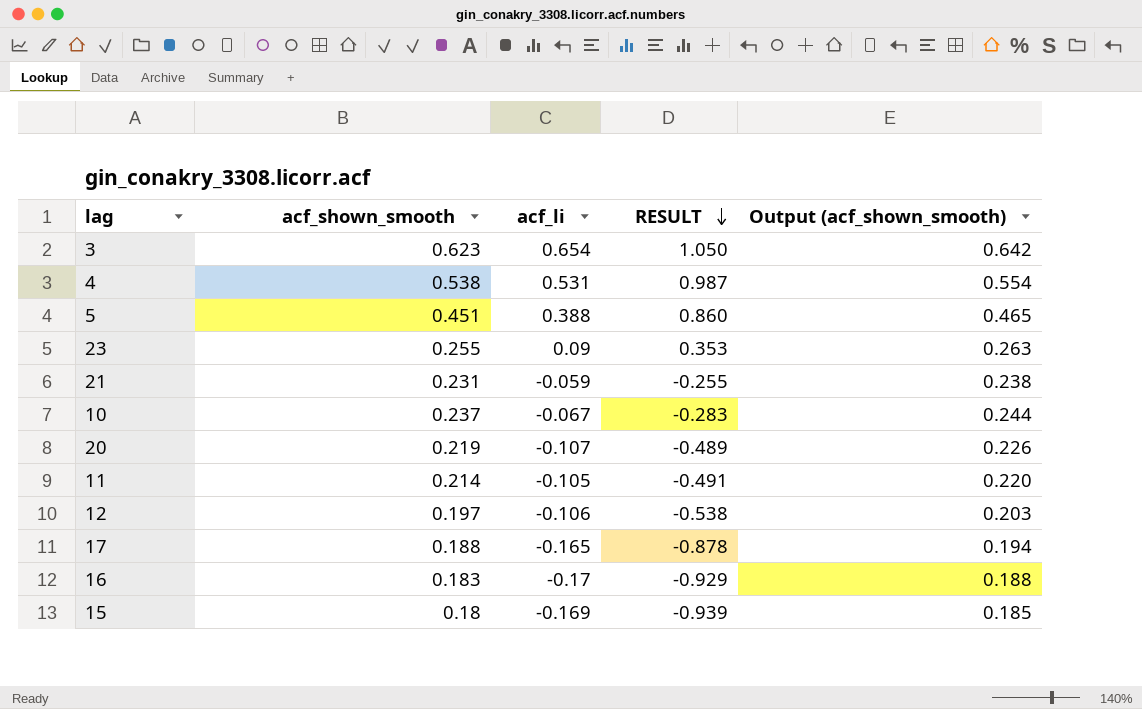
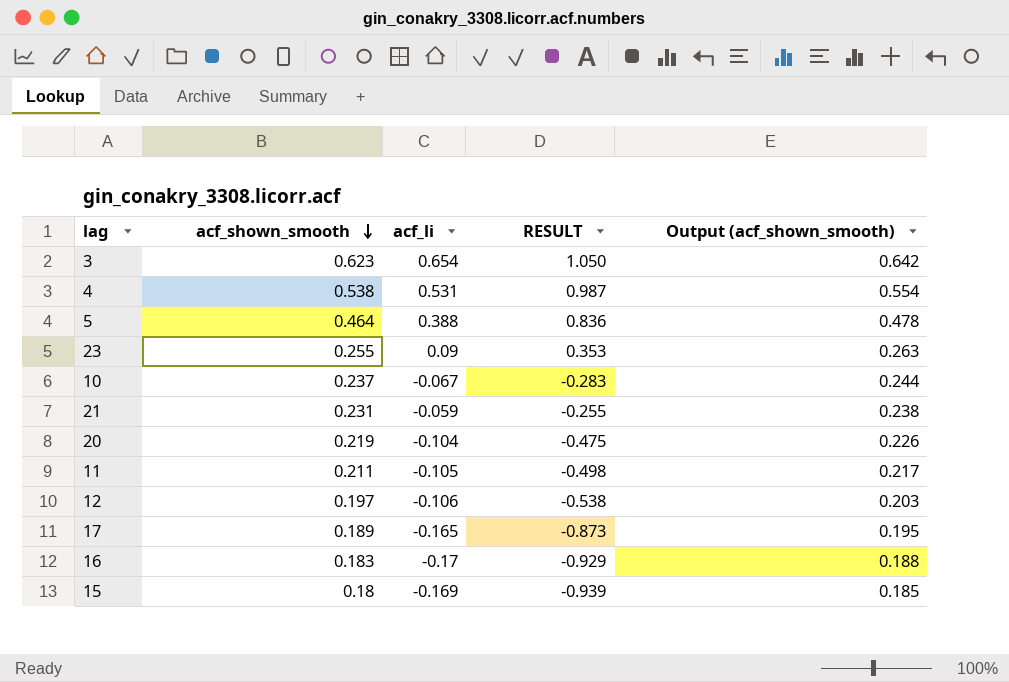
row order: RESULT descending -> acf_shown_smooth descending
5 | acf_shown_smooth: 0.451 -> 0.464
5 | RESULT: 0.860 -> 0.836
5 | Output (acf_shown_smooth): 0.465 -> 0.478
20 | acf_li: -0.107 -> -0.104
20 | RESULT: -0.489 -> -0.475
11 | acf_shown_smooth: 0.214 -> 0.211
11 | RESULT: -0.491 -> -0.498
11 | Output (acf_shown_smooth): 0.220 -> 0.217
17 | acf_shown_smooth: 0.188 -> 0.189
17 | RESULT: -0.878 -> -0.873
17 | Output (acf_shown_smooth): 0.194 -> 0.195

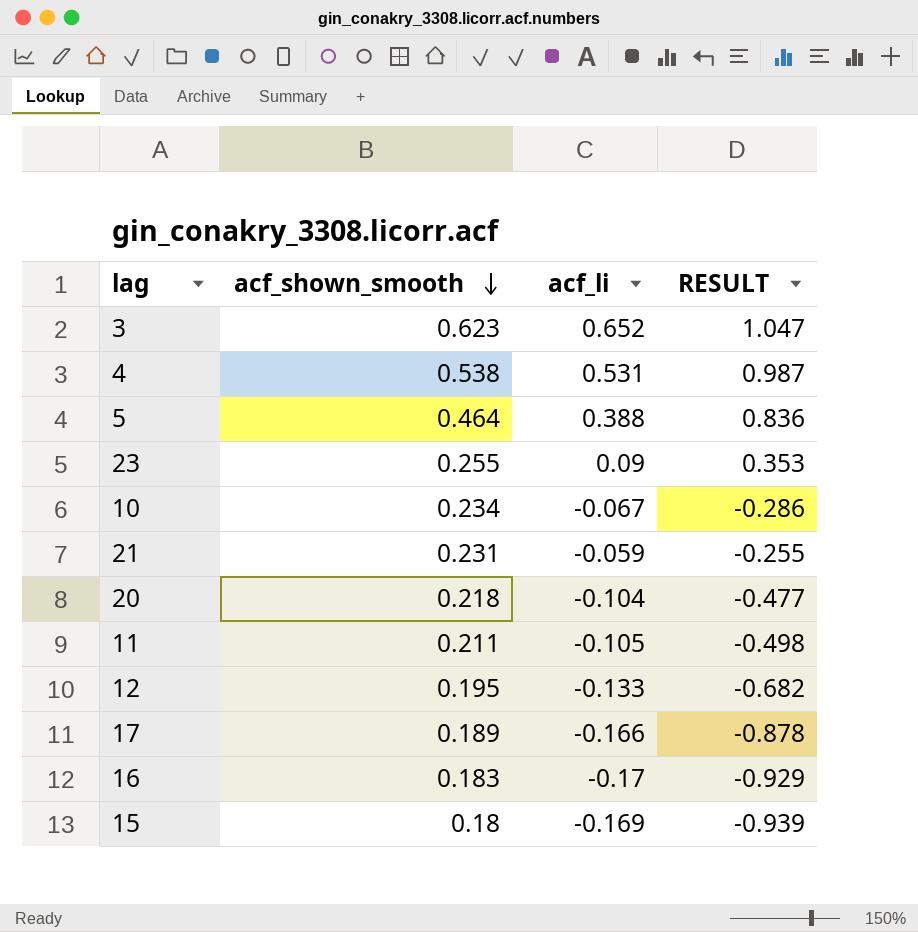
column Output (acf_shown_smooth) | formula: [acf_shown_smooth] * 1.03 -> none
3 | acf_li: 0.654 -> 0.652
3 | RESULT: 1.050 -> 1.047
10 | acf_shown_smooth: 0.237 -> 0.234
10 | RESULT: -0.283 -> -0.286
20 | acf_shown_smooth: 0.219 -> 0.218
20 | RESULT: -0.475 -> -0.477
12 | acf_shown_smooth: 0.197 -> 0.195
12 | acf_li: -0.106 -> -0.133
12 | RESULT: -0.538 -> -0.682
17 | acf_li: -0.165 -> -0.166
17 | RESULT: -0.873 -> -0.878

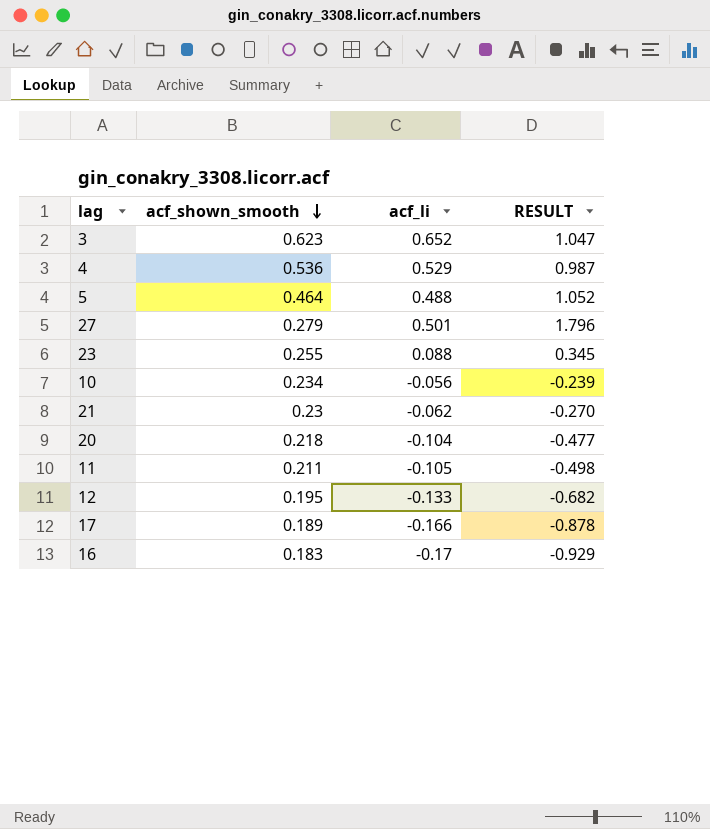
row 15: 0.18 | -0.169 | -0.939 -> none
4 | acf_shown_smooth: 0.538 -> 0.536
4 | acf_li: 0.531 -> 0.529
5 | acf_li: 0.388 -> 0.488
5 | RESULT: 0.836 -> 1.052
row 27: none -> 0.279 | 0.501 | 1.796
23 | acf_li: 0.09 -> 0.088
23 | RESULT: 0.353 -> 0.345
10 | acf_li: -0.067 -> -0.056
10 | RESULT: -0.286 -> -0.239
21 | acf_shown_smooth: 0.231 -> 0.23
21 | acf_li: -0.059 -> -0.062
21 | RESULT: -0.255 -> -0.270

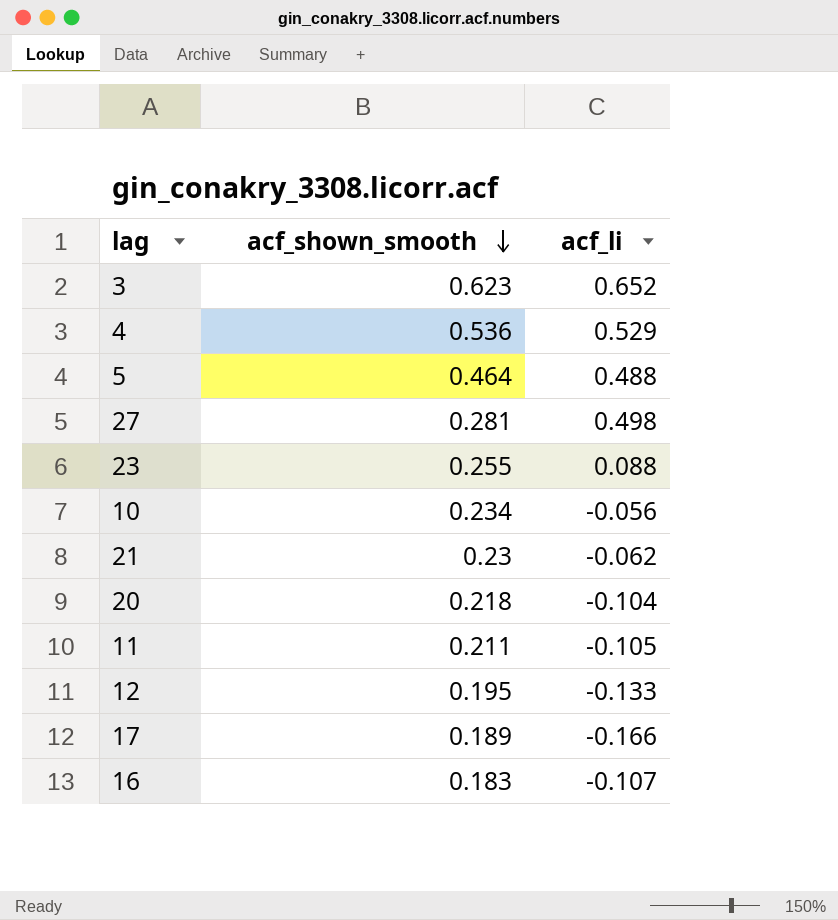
column RESULT | formula: [acf_li] / [acf_shown_smooth] -> none
27 | acf_shown_smooth: 0.279 -> 0.281
27 | acf_li: 0.501 -> 0.498
16 | acf_li: -0.17 -> -0.107

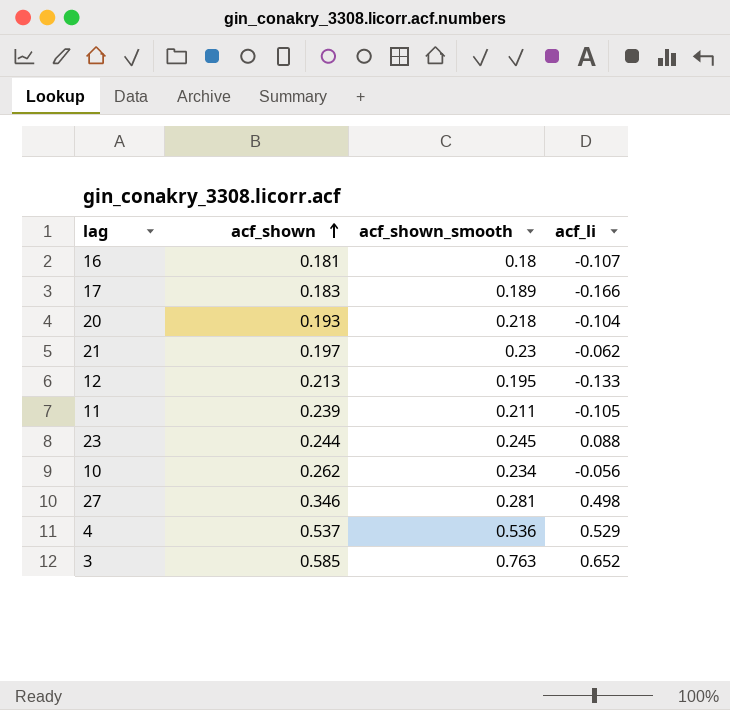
row order: acf_shown_smooth descending -> acf_shown ascending
column acf_shown | position: none -> 2
row 5: 0.464 | 0.488 -> none
16 | acf_shown_smooth: 0.183 -> 0.18
23 | acf_shown_smooth: 0.255 -> 0.245
3 | acf_shown_smooth: 0.623 -> 0.763

